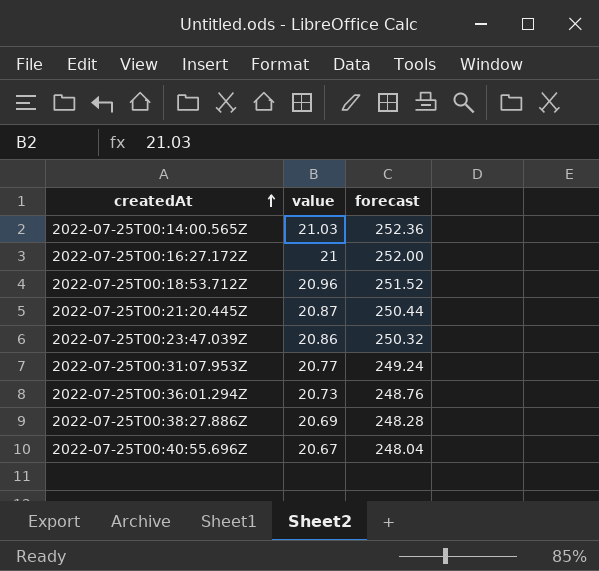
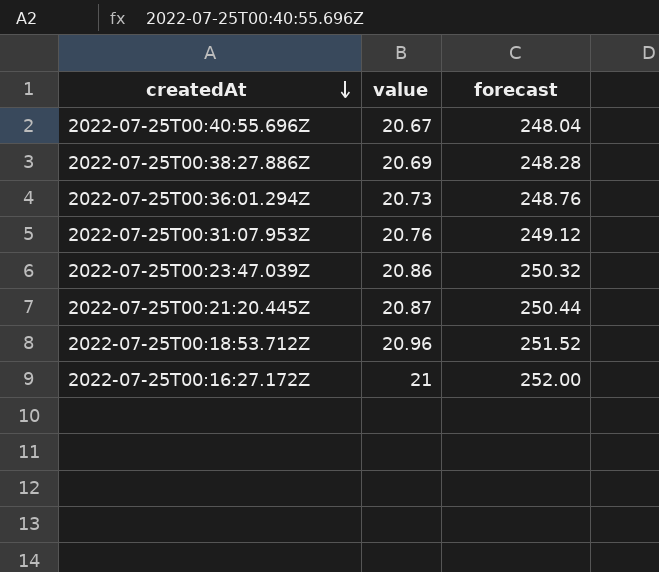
row order: createdAt ascending -> createdAt descending
row 2022-07-25T00:14:00.565Z: 21.03 | 252.36 -> none
2022-07-25T00:31:07.953Z | value: 20.77 -> 20.76
2022-07-25T00:31:07.953Z | forecast: 249.24 -> 249.12

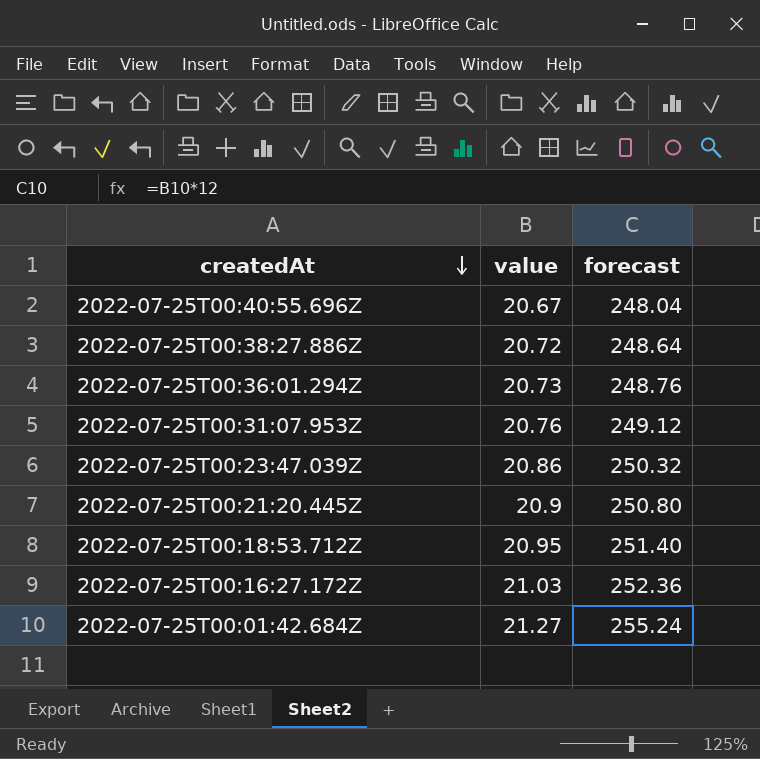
2022-07-25T00:38:27.886Z | value: 20.69 -> 20.72
2022-07-25T00:38:27.886Z | forecast: 248.28 -> 248.64
2022-07-25T00:21:20.445Z | value: 20.87 -> 20.9
2022-07-25T00:21:20.445Z | forecast: 250.44 -> 250.80
2022-07-25T00:18:53.712Z | value: 20.96 -> 20.95
2022-07-25T00:18:53.712Z | forecast: 251.52 -> 251.40
2022-07-25T00:16:27.172Z | value: 21 -> 21.03
2022-07-25T00:16:27.172Z | forecast: 252.00 -> 252.36
row 2022-07-25T00:01:42.684Z: none -> 21.27 | 255.24

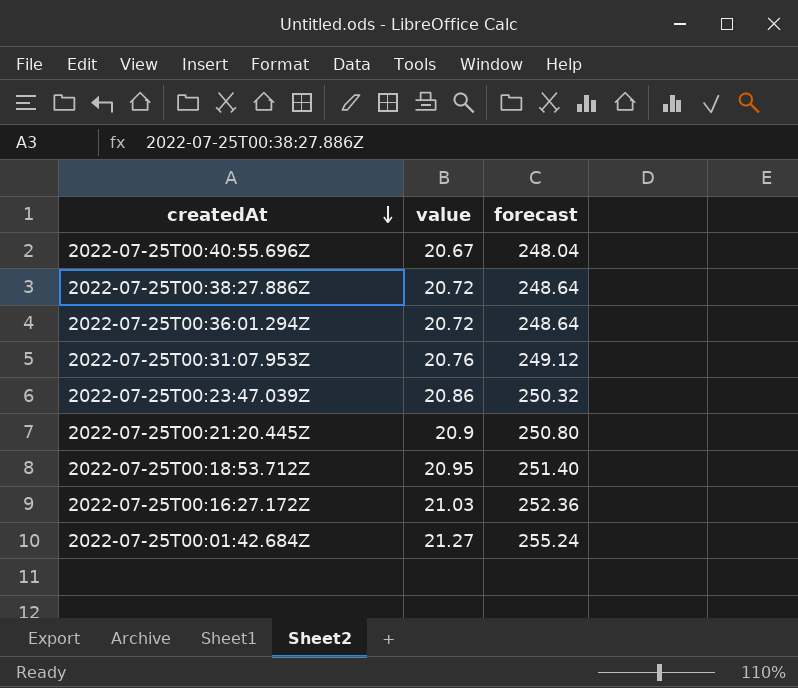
2022-07-25T00:36:01.294Z | value: 20.73 -> 20.72
2022-07-25T00:36:01.294Z | forecast: 248.76 -> 248.64

